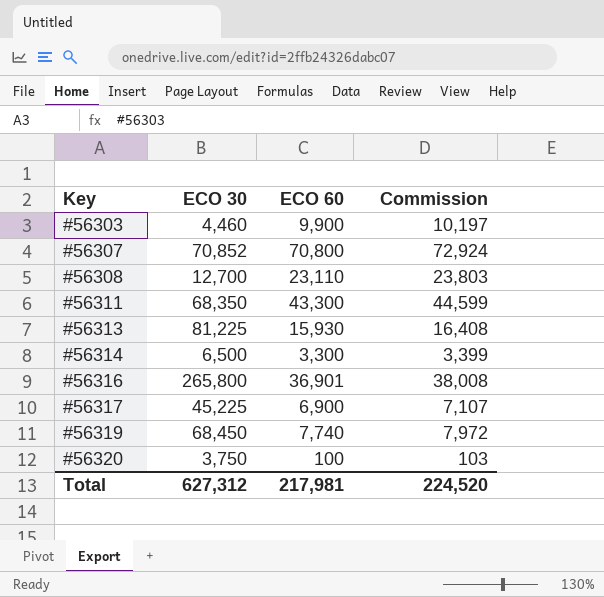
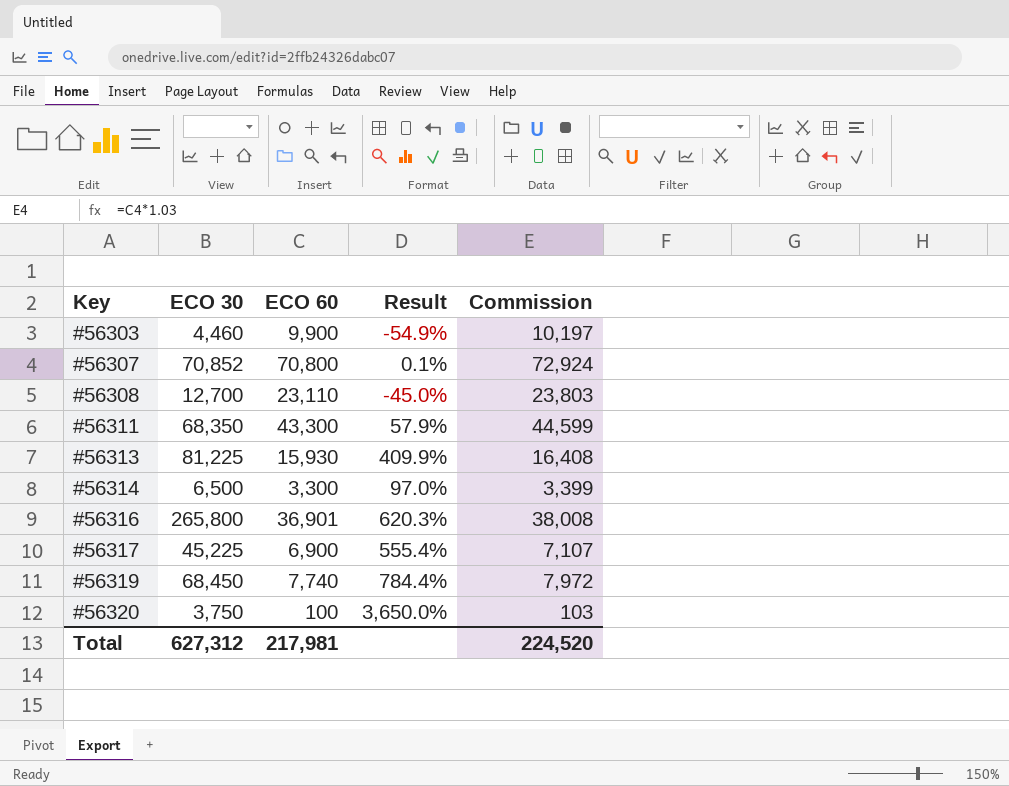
column Result | formula: none -> ([ECO 30] - [ECO 60]) / [ECO 60]

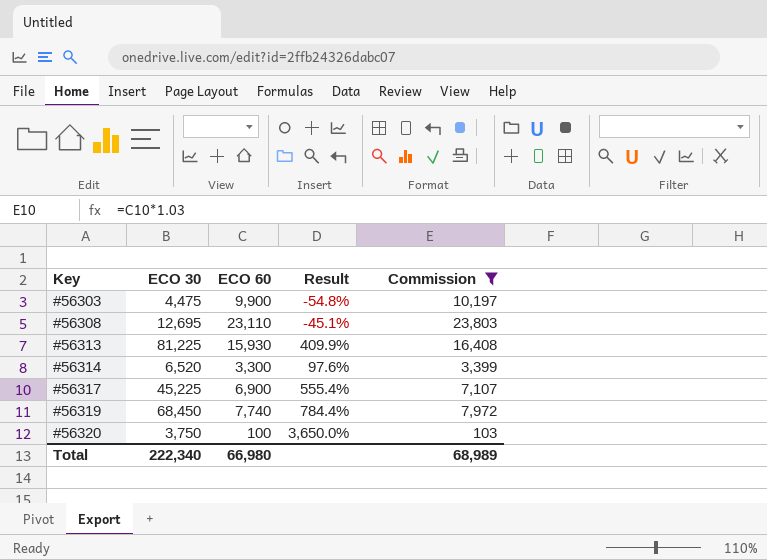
filter: none -> Commission <= 23,803
#56303 | ECO 30: 4,460 -> 4,475
#56303 | Result: -54.9% -> -54.8%
#56308 | ECO 30: 12,700 -> 12,695
#56308 | Result: -45.0% -> -45.1%
#56314 | ECO 30: 6,500 -> 6,520
#56314 | Result: 97.0% -> 97.6%
Total | ECO 30: 627,312 -> 222,340
Total | ECO 60: 217,981 -> 66,980
Total | Commission: 224,520 -> 68,989

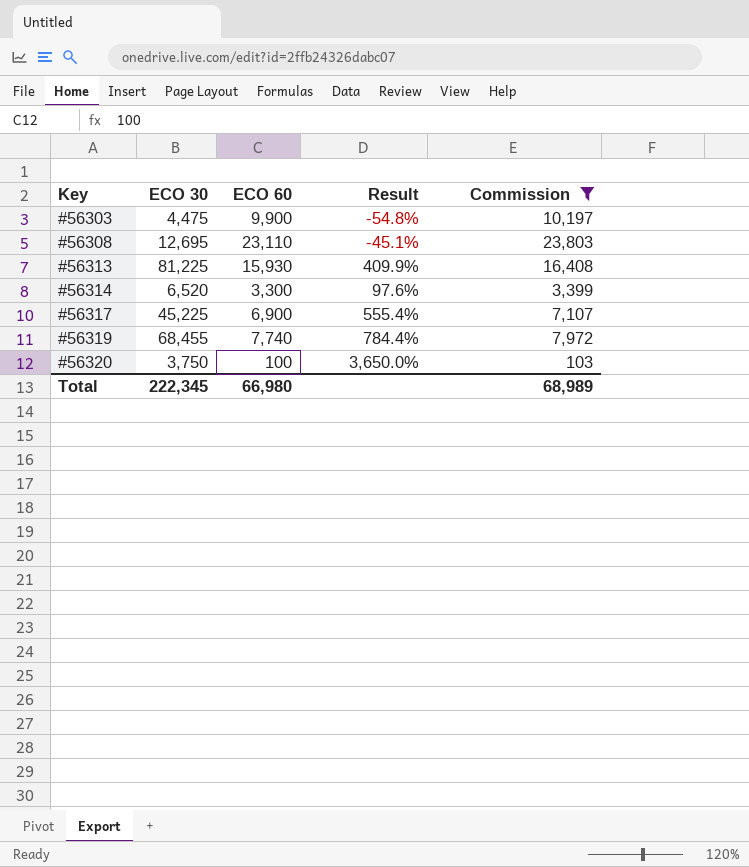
#56319 | ECO 30: 68,450 -> 68,455
Total | ECO 30: 222,340 -> 222,345

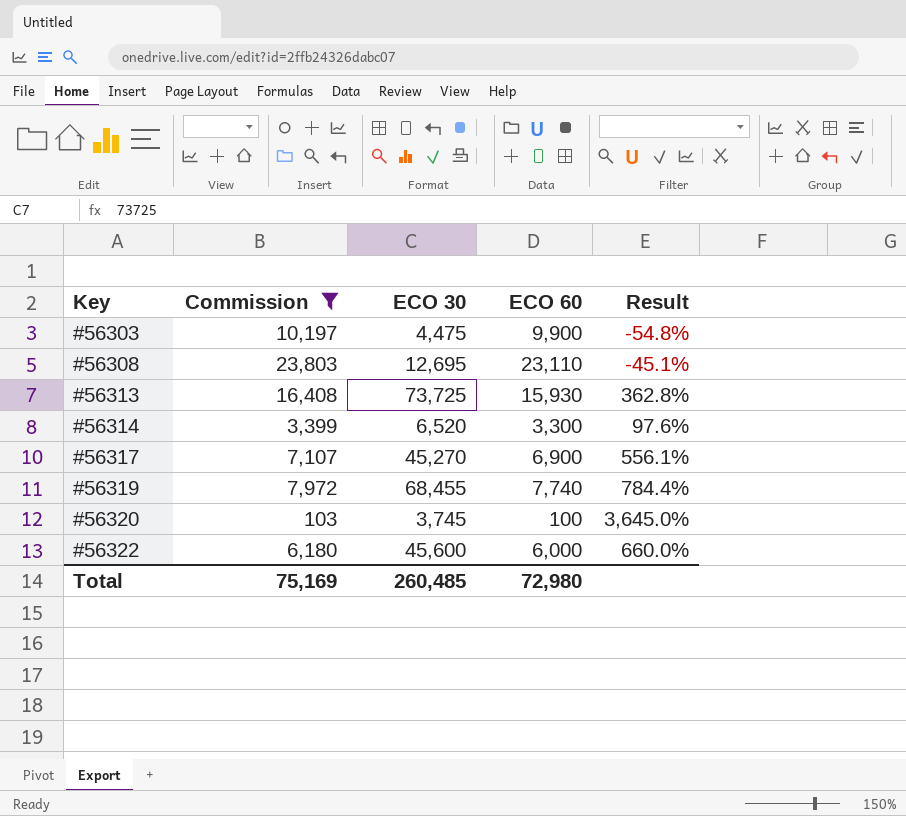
column Commission | position: 5 -> 2
#56313 | ECO 30: 81,225 -> 73,725
#56313 | Result: 409.9% -> 362.8%
#56317 | ECO 30: 45,225 -> 45,270
#56317 | Result: 555.4% -> 556.1%
#56320 | ECO 30: 3,750 -> 3,745
#56320 | Result: 3,650.0% -> 3,645.0%
row #56322: none -> 6,180 | 45,600 | 6,000 | 660.0%
Total | Commission: 68,989 -> 75,169
Total | ECO 30: 222,345 -> 260,485
Total | ECO 60: 66,980 -> 72,980

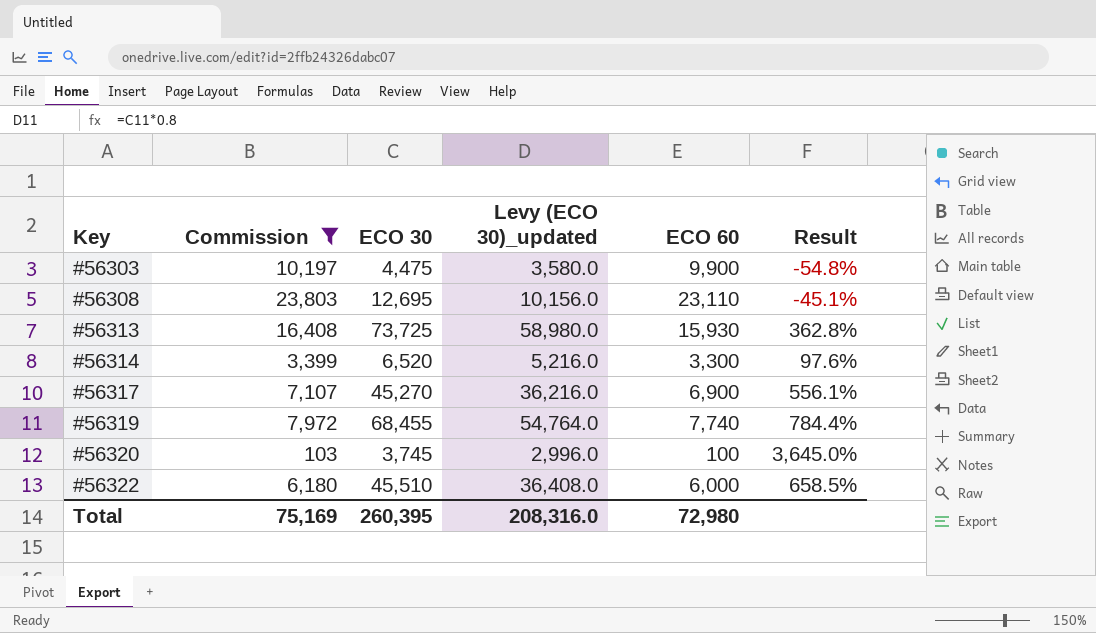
column Levy (ECO 30)_updated | formula: none -> [ECO 30] * 0.8
#56322 | ECO 30: 45,600 -> 45,510
#56322 | Result: 660.0% -> 658.5%
Total | ECO 30: 260,485 -> 260,395

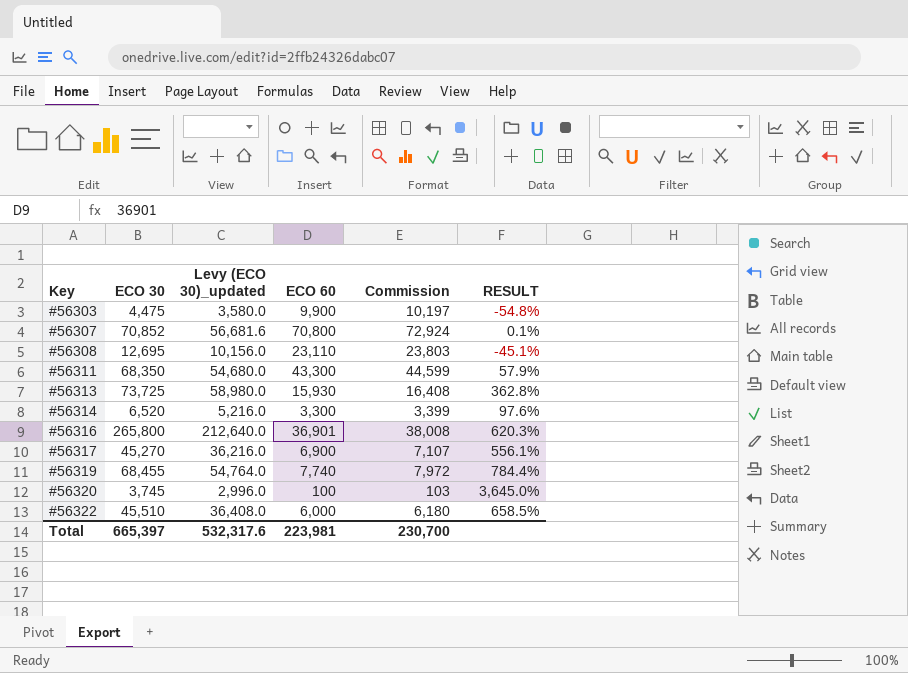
filter: Commission <= 23,803 -> none
column Commission | position: 2 -> 5
column name: Result -> RESULT
Total | ECO 30: 260,395 -> 665,397
Total | Levy (ECO 30)_updated: 208,316.0 -> 532,317.6
Total | ECO 60: 72,980 -> 223,981
Total | Commission: 75,169 -> 230,700

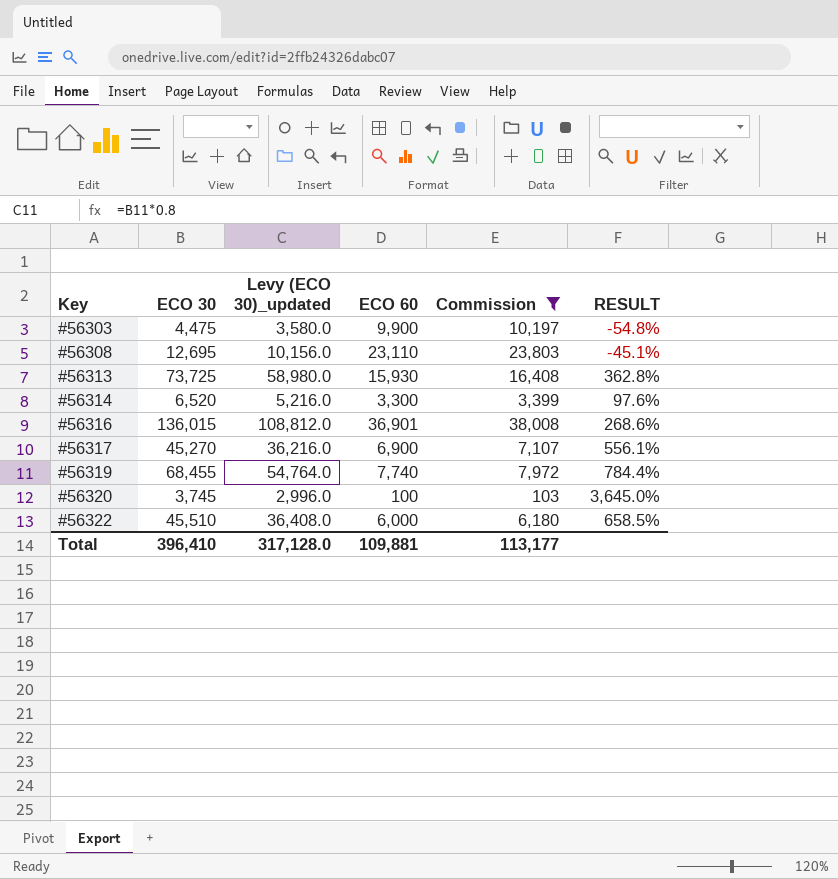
filter: none -> Commission <= 38,008
#56316 | ECO 30: 265,800 -> 136,015
#56316 | Levy (ECO 30)_updated: 212,640.0 -> 108,812.0
#56316 | RESULT: 620.3% -> 268.6%
Total | ECO 30: 665,397 -> 396,410
Total | Levy (ECO 30)_updated: 532,317.6 -> 317,128.0
Total | ECO 60: 223,981 -> 109,881
Total | Commission: 230,700 -> 113,177

